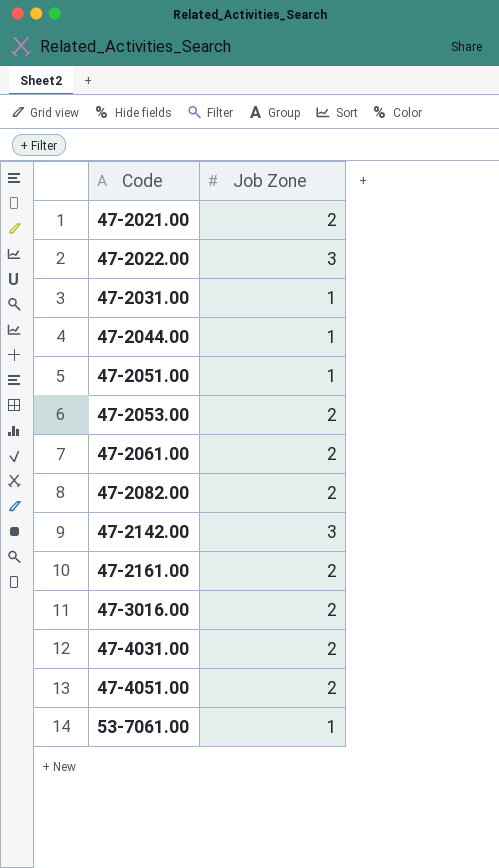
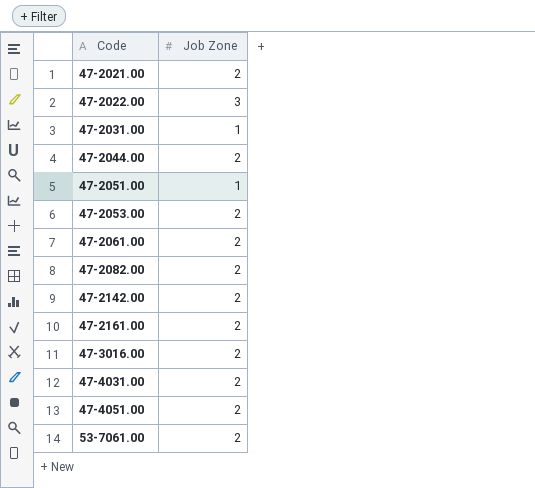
47-2044.00 | Job Zone: 1 -> 2
47-2142.00 | Job Zone: 3 -> 2
53-7061.00 | Job Zone: 1 -> 2

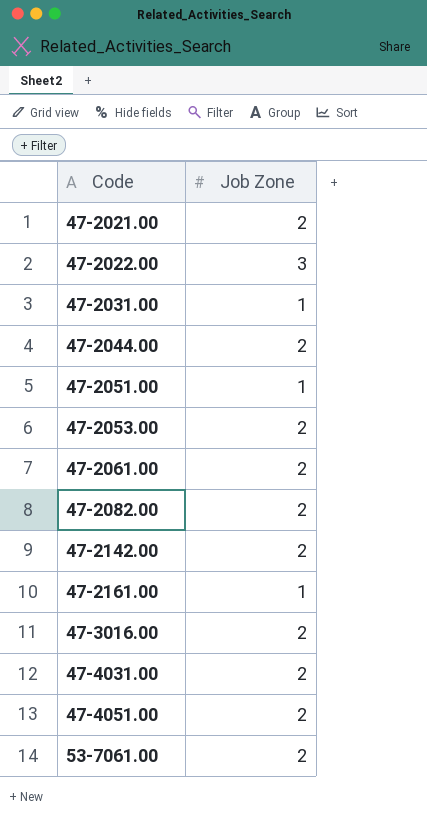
47-2161.00 | Job Zone: 2 -> 1

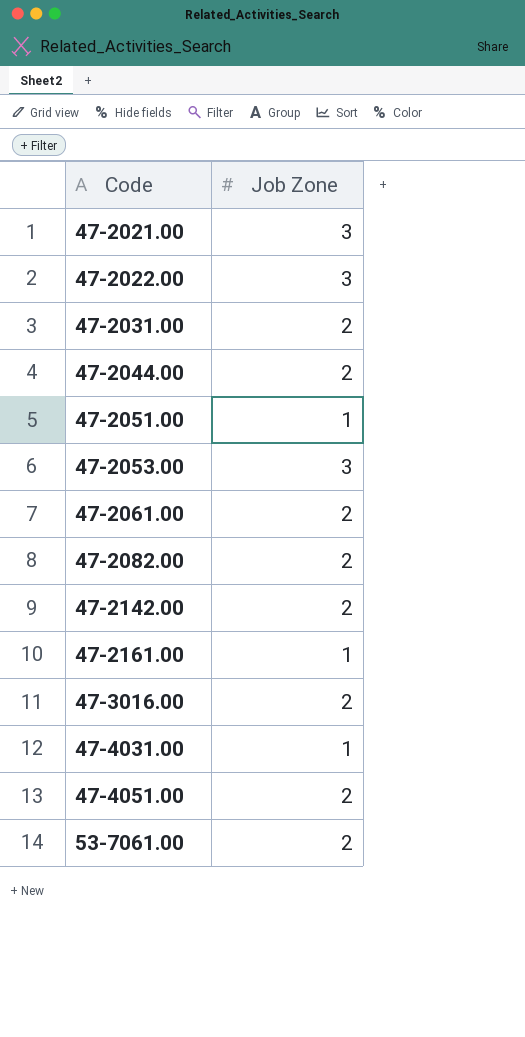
47-2021.00 | Job Zone: 2 -> 3
47-2031.00 | Job Zone: 1 -> 2
47-2053.00 | Job Zone: 2 -> 3
47-4031.00 | Job Zone: 2 -> 1

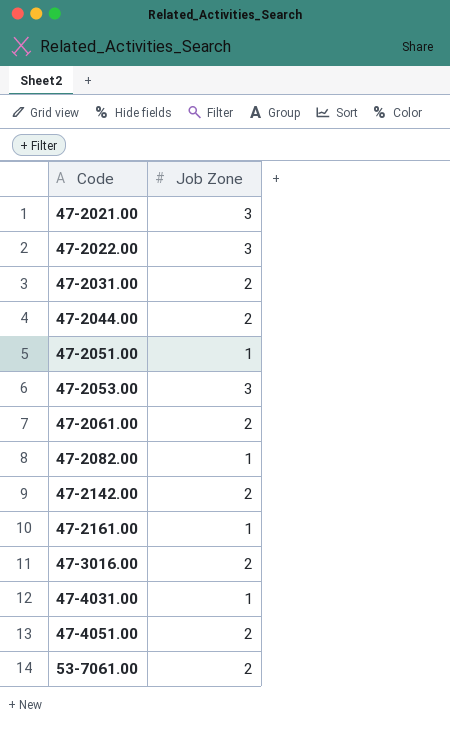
47-2082.00 | Job Zone: 2 -> 1

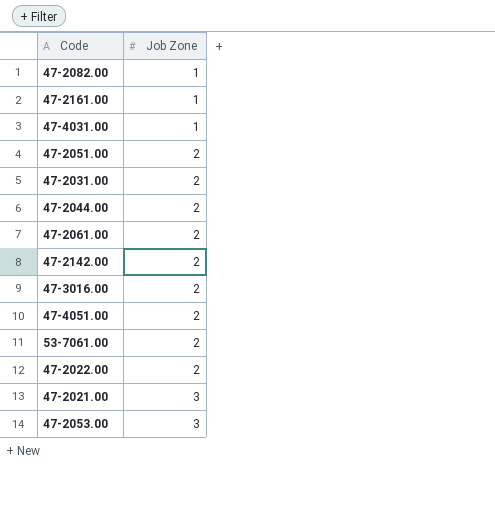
row order: Code ascending -> Job Zone ascending
47-2051.00 | Job Zone: 1 -> 2
47-2022.00 | Job Zone: 3 -> 2

